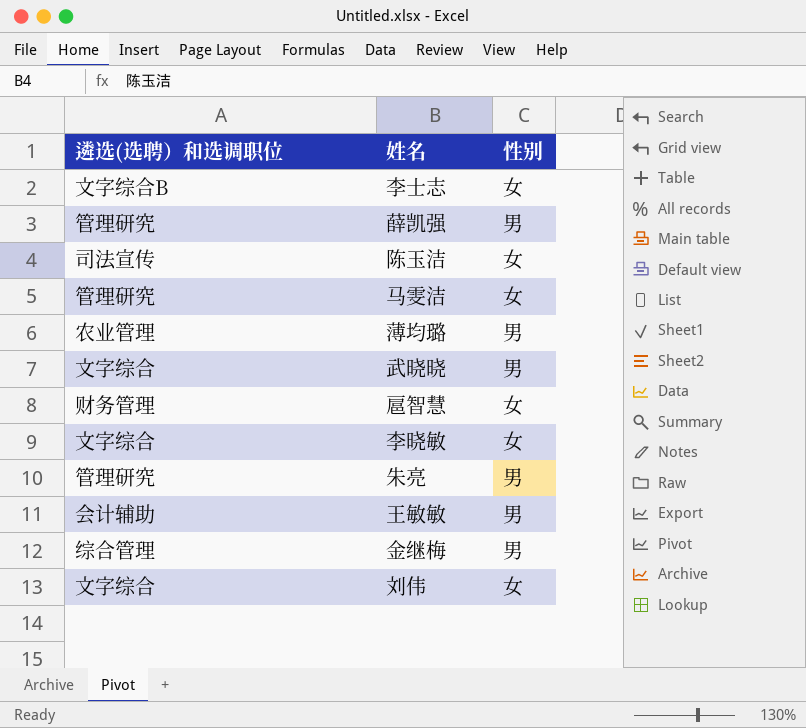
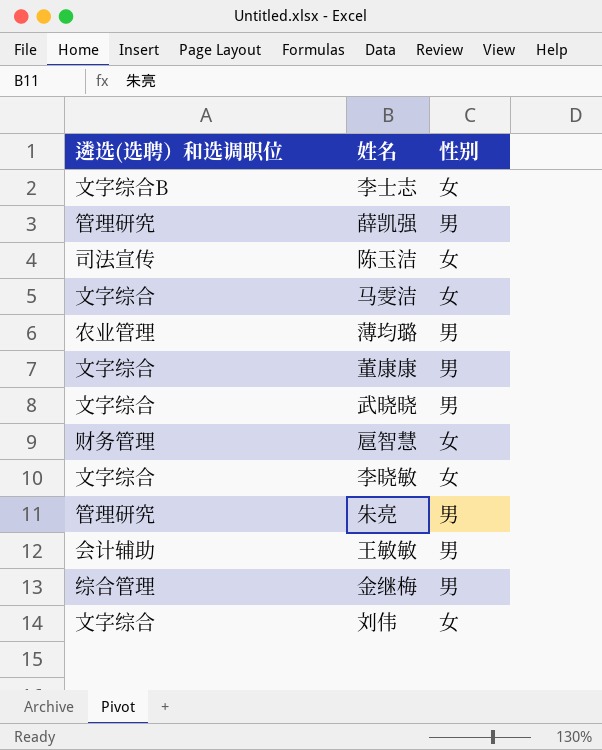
马雯洁 | 遴选(选聘）和选调职位: 管理研究 -> 文字综合
row 董康康: none -> 文字综合 | 男

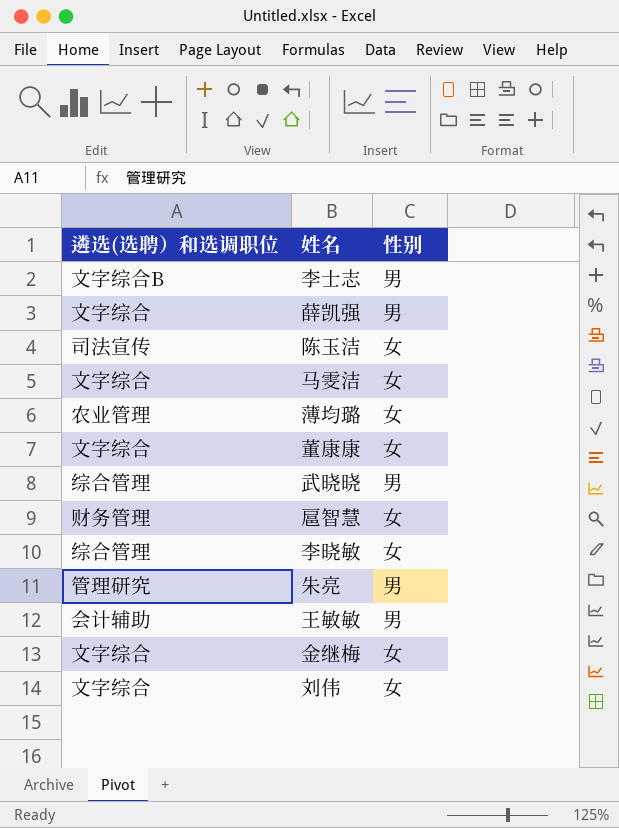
李士志 | 性别: 女 -> 男
薛凯强 | 遴选(选聘）和选调职位: 管理研究 -> 文字综合
薄均璐 | 性别: 男 -> 女
董康康 | 性别: 男 -> 女
武晓晓 | 遴选(选聘）和选调职位: 文字综合 -> 综合管理
李晓敏 | 遴选(选聘）和选调职位: 文字综合 -> 综合管理
金继梅 | 遴选(选聘）和选调职位: 综合管理 -> 文字综合
金继梅 | 性别: 男 -> 女

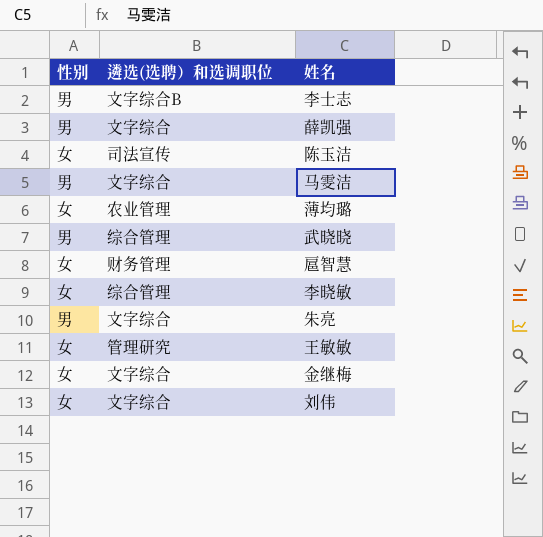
column 性别 | position: 3 -> 1
row 董康康: 文字综合 | 女 -> none
马雯洁 | 性别: 女 -> 男
朱亮 | 遴选(选聘）和选调职位: 管理研究 -> 文字综合
王敏敏 | 性别: 男 -> 女
王敏敏 | 遴选(选聘）和选调职位: 会计辅助 -> 管理研究

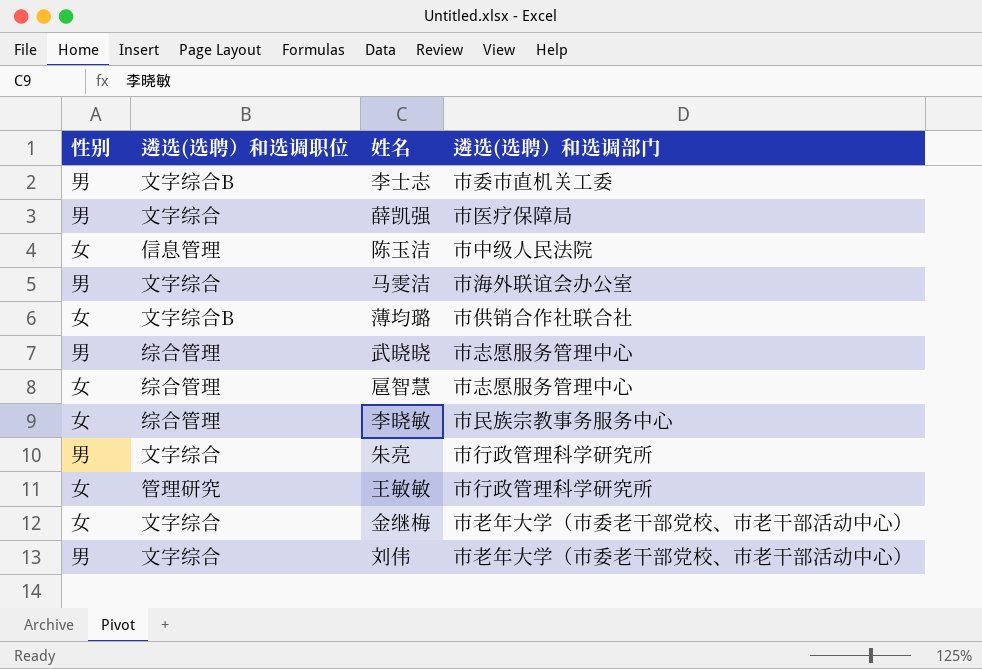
column 遴选(选聘）和选调部门 | position: none -> 4
陈玉洁 | 遴选(选聘）和选调职位: 司法宣传 -> 信息管理
薄均璐 | 遴选(选聘）和选调职位: 农业管理 -> 文字综合B
扈智慧 | 遴选(选聘）和选调职位: 财务管理 -> 综合管理
刘伟 | 性别: 女 -> 男

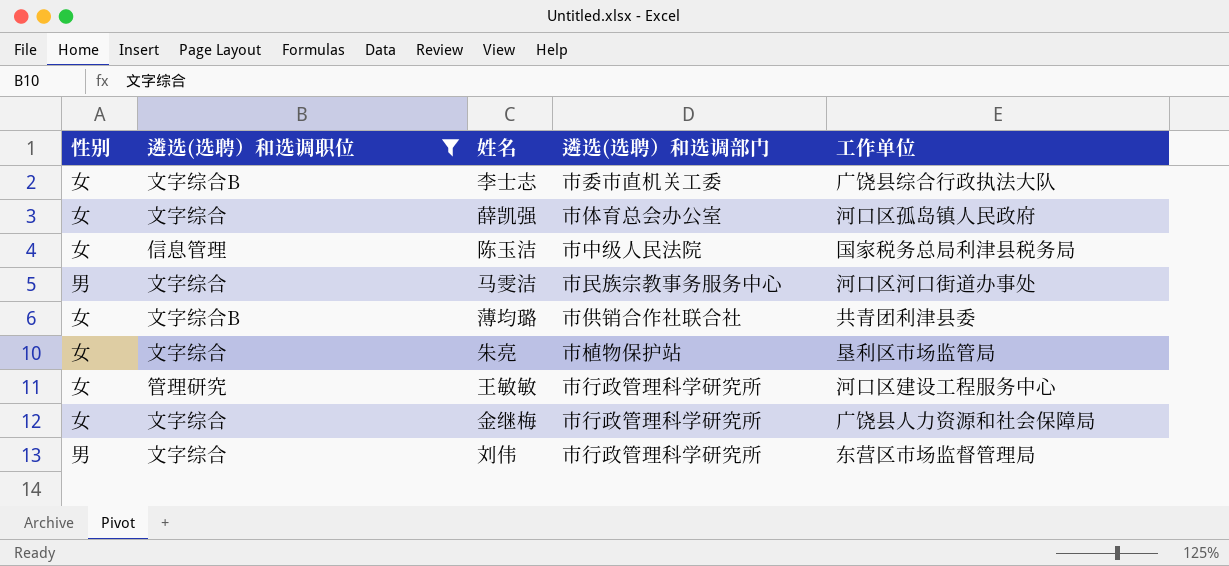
filter: none -> 遴选(选聘）和选调职位 != 综合管理
column 工作单位 | position: none -> 5
李士志 | 性别: 男 -> 女
薛凯强 | 性别: 男 -> 女
薛凯强 | 遴选(选聘）和选调部门: 市医疗保障局 -> 市体育总会办公室
马雯洁 | 遴选(选聘）和选调部门: 市海外联谊会办公室 -> 市民族宗教事务服务中心
朱亮 | 性别: 男 -> 女
朱亮 | 遴选(选聘）和选调部门: 市行政管理科学研究所 -> 市植物保护站
金继梅 | 遴选(选聘）和选调部门: 市老年大学（市委老干部党校、市老干部活动中心） -> 市行政管理科学研究所
刘伟 | 遴选(选聘）和选调部门: 市老年大学（市委老干部党校、市老干部活动中心） -> 市行政管理科学研究所

